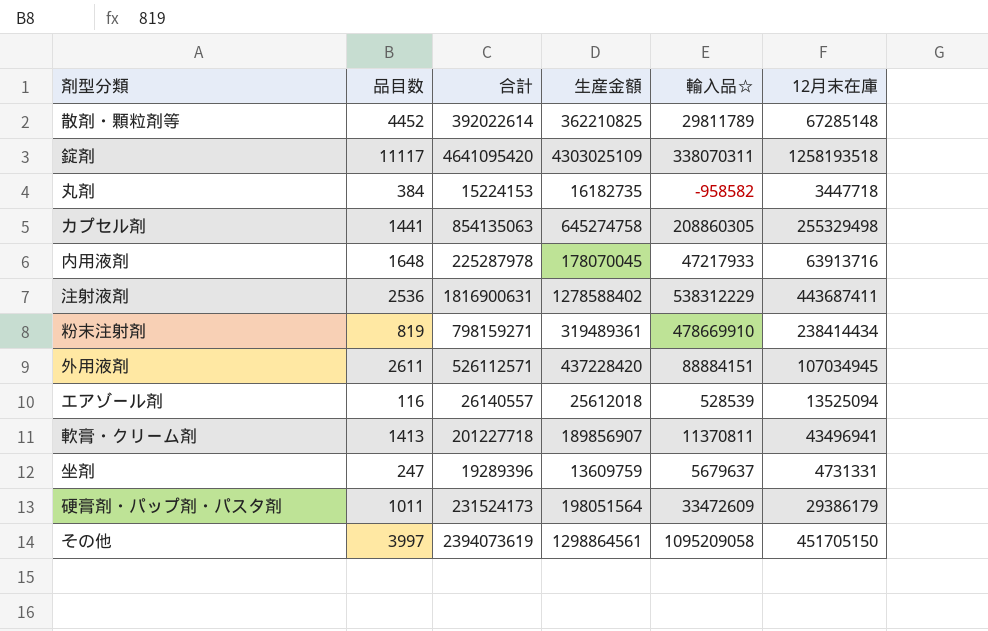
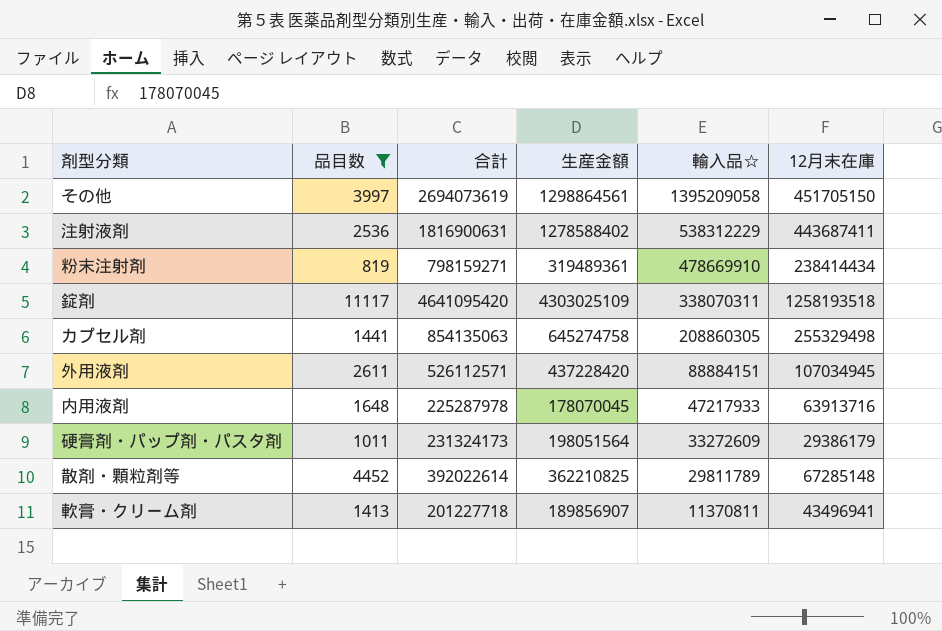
filter: none -> 品目数 >= 819
row order: none -> 輸入品☆ descending
その他 | 合計: 2394073619 -> 2694073619
その他 | 輸入品☆: 1095209058 -> 1395209058
硬膏剤・パップ剤・パスタ剤 | 合計: 231524173 -> 231324173
硬膏剤・パップ剤・パスタ剤 | 輸入品☆: 33472609 -> 33272609

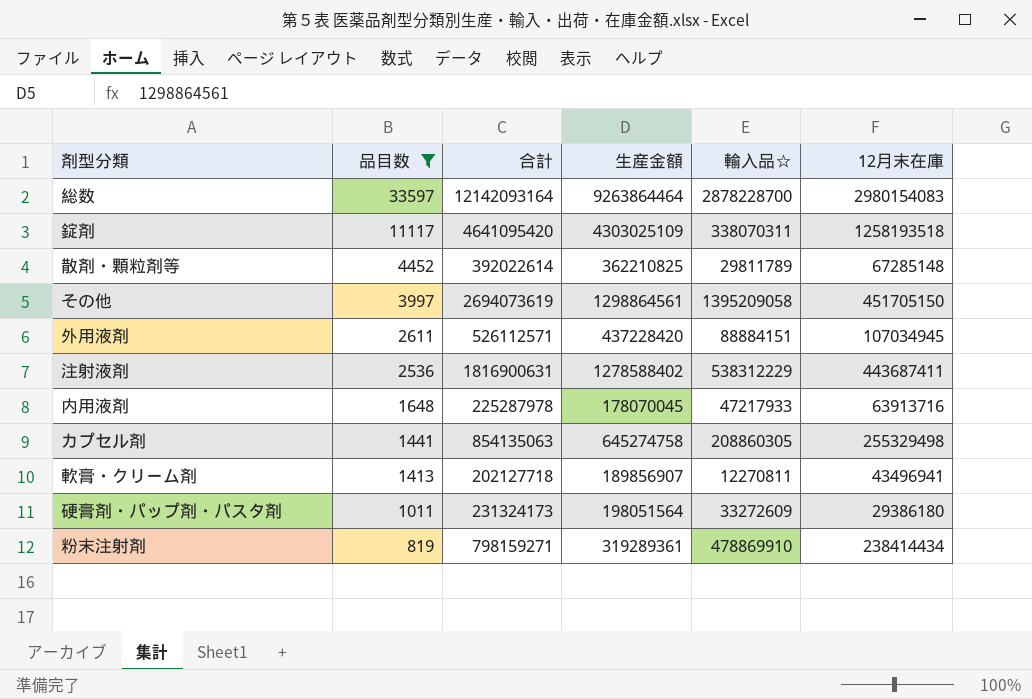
row order: 輸入品☆ descending -> 品目数 descending
row 総数: none -> 33597 | 12142093164 | 9263864464 | 2878228700 | 2980154083
軟膏・クリーム剤 | 合計: 201227718 -> 202127718
軟膏・クリーム剤 | 輸入品☆: 11370811 -> 12270811
硬膏剤・パップ剤・パスタ剤 | 12月末在庫: 29386179 -> 29386180
粉末注射剤 | 生産金額: 319489361 -> 319289361
粉末注射剤 | 輸入品☆: 478669910 -> 478869910

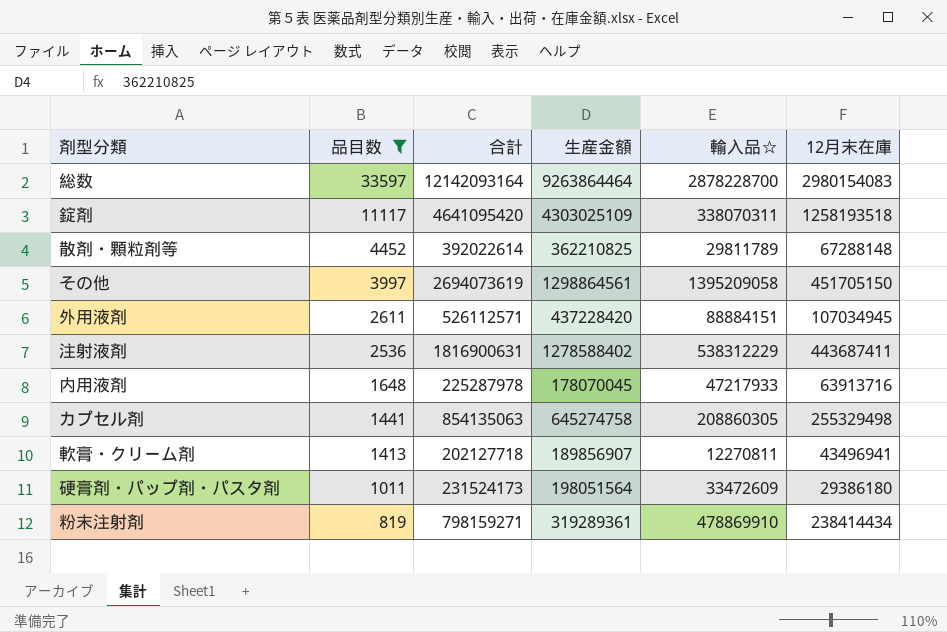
散剤・顆粒剤等 | 12月末在庫: 67285148 -> 67288148
硬膏剤・パップ剤・パスタ剤 | 合計: 231324173 -> 231524173
硬膏剤・パップ剤・パスタ剤 | 輸入品☆: 33272609 -> 33472609

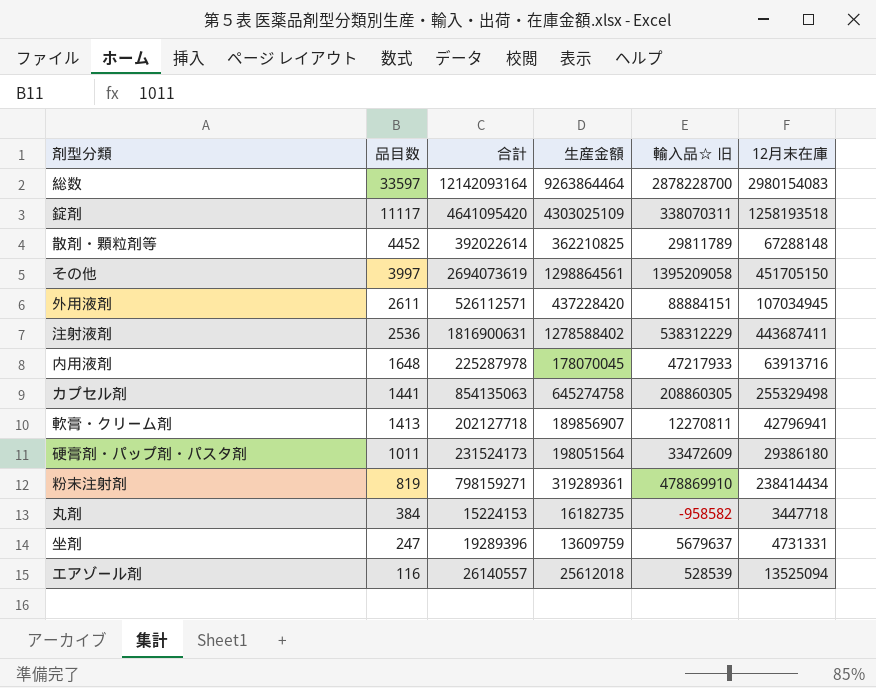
filter: 品目数 >= 819 -> none
column name: 輸入品☆ -> 輸入品☆ 旧
軟膏・クリーム剤 | 12月末在庫: 43496941 -> 42796941

